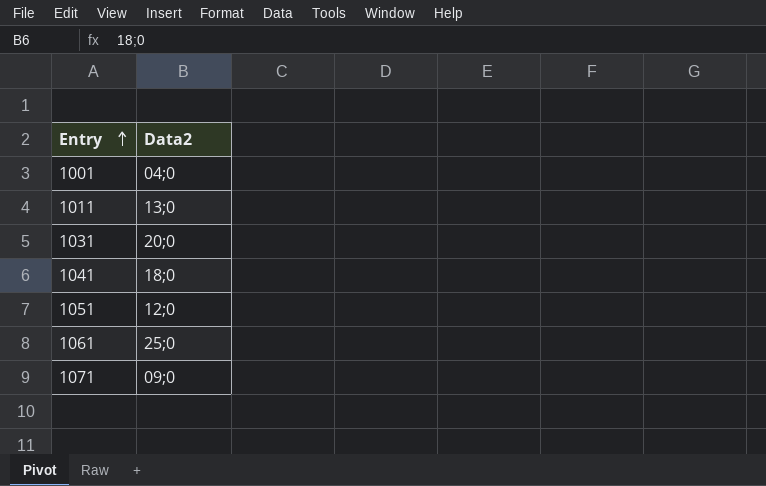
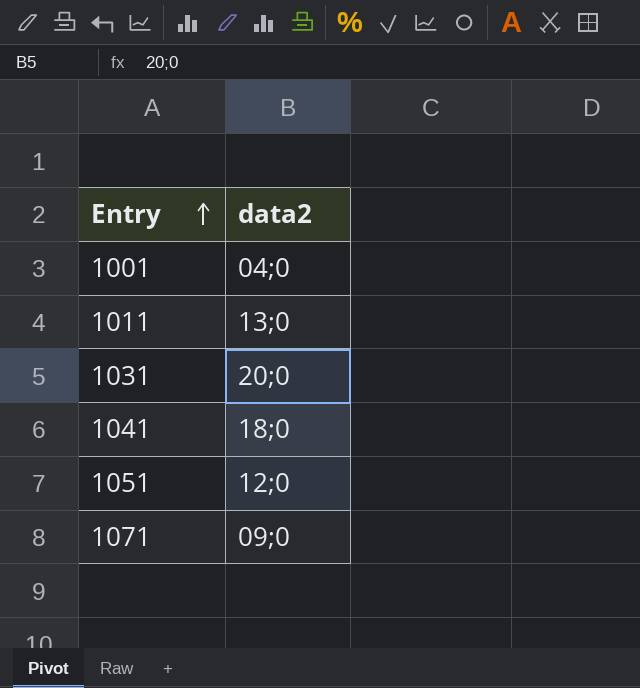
column name: Data2 -> data2
row 1061: 25;0 -> none

